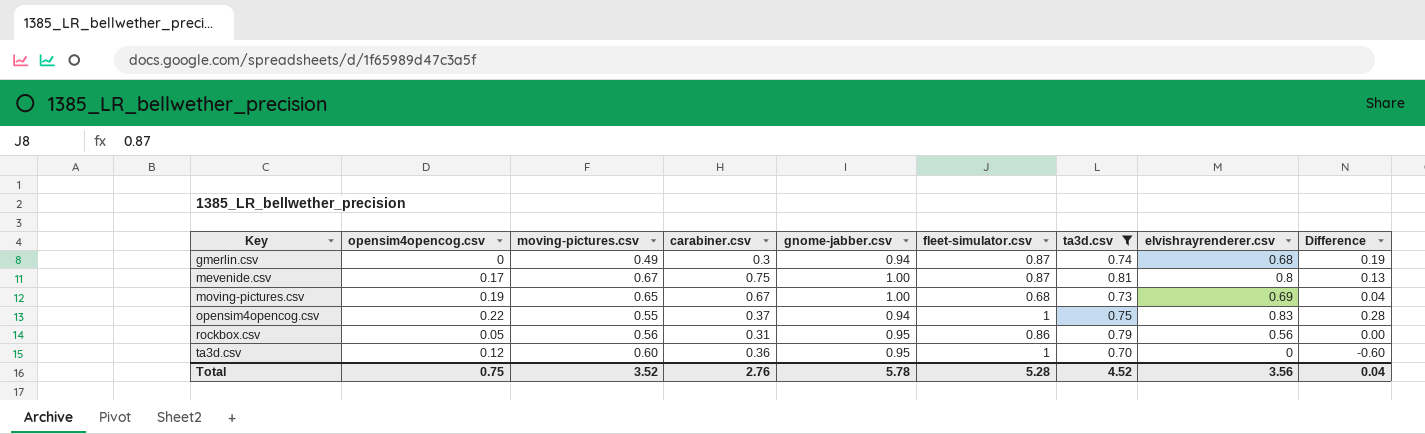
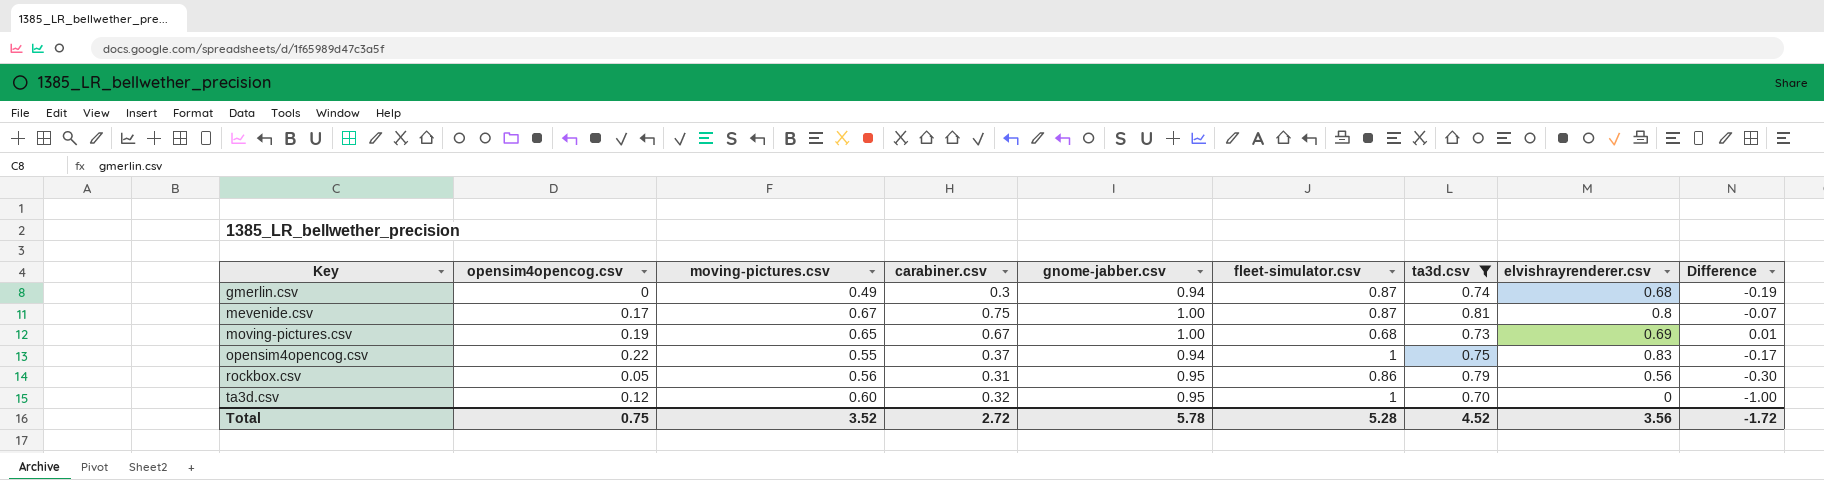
column Difference | formula: [elvishrayrenderer.csv] - [moving-pictures.csv] -> [elvishrayrenderer.csv] - [fleet-simulator.csv]
ta3d.csv | carabiner.csv: 0.36 -> 0.32
Total | carabiner.csv: 2.76 -> 2.72
Total | Difference: 0.04 -> -1.72

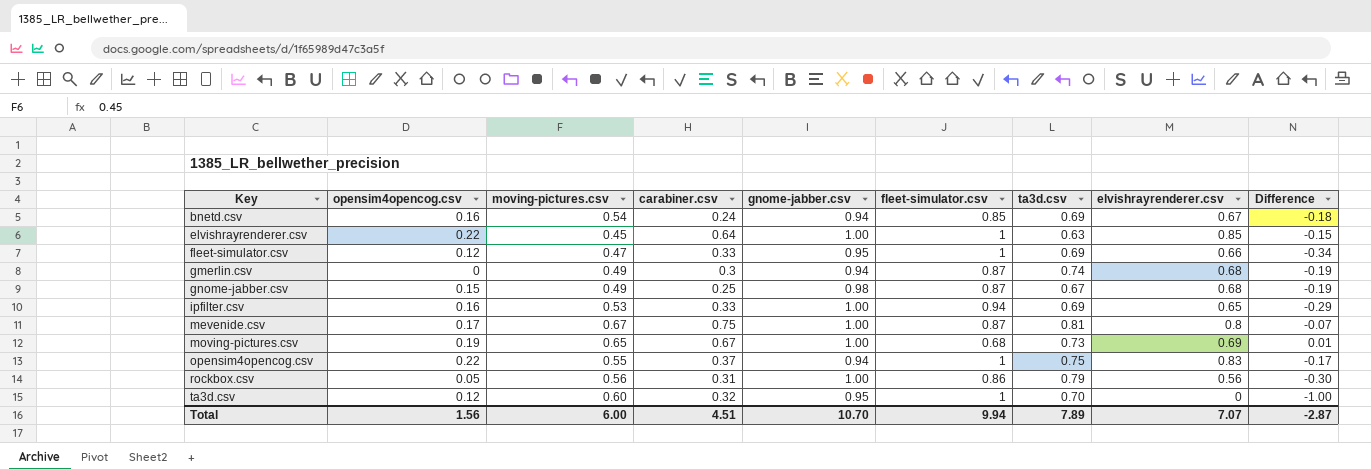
filter: ta3d.csv >= 0.70 -> none
rockbox.csv | gnome-jabber.csv: 0.95 -> 1.00
Total | opensim4opencog.csv: 0.75 -> 1.56
Total | moving-pictures.csv: 3.52 -> 6.00
Total | carabiner.csv: 2.72 -> 4.51
Total | gnome-jabber.csv: 5.78 -> 10.70
Total | fleet-simulator.csv: 5.28 -> 9.94
Total | ta3d.csv: 4.52 -> 7.89
Total | elvishrayrenderer.csv: 3.56 -> 7.07
Total | Difference: -1.72 -> -2.87

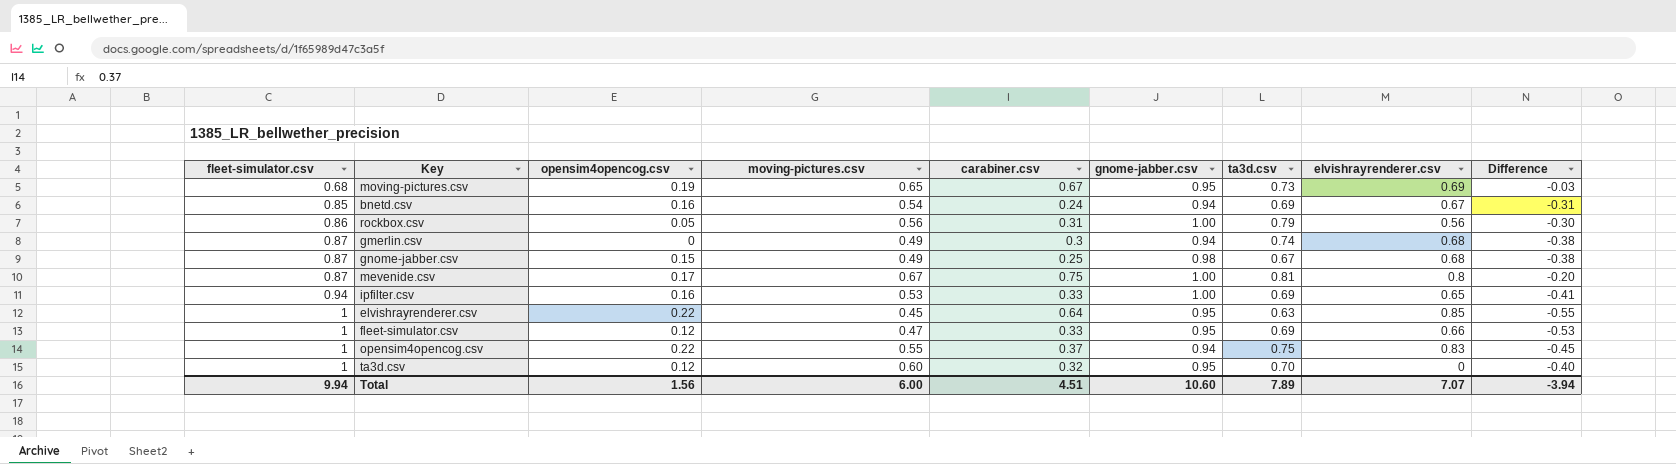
row order: Key ascending -> fleet-simulator.csv ascending
column fleet-simulator.csv | position: 6 -> 1
column Difference | formula: [elvishrayrenderer.csv] - [fleet-simulator.csv] -> [moving-pictures.csv] - [fleet-simulator.csv]
moving-pictures.csv | gnome-jabber.csv: 1.00 -> 0.95
elvishrayrenderer.csv | gnome-jabber.csv: 1.00 -> 0.95
Total | gnome-jabber.csv: 10.70 -> 10.60
Total | Difference: -2.87 -> -3.94

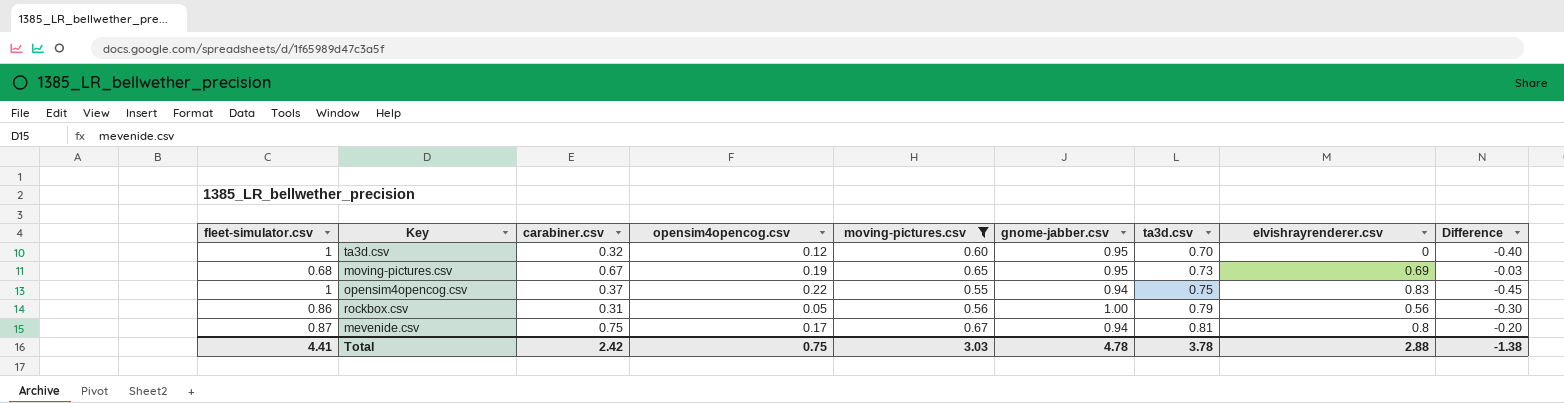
filter: none -> moving-pictures.csv >= 0.55
row order: fleet-simulator.csv ascending -> ta3d.csv ascending
column carabiner.csv | position: 5 -> 3
mevenide.csv | gnome-jabber.csv: 1.00 -> 0.94
Total | fleet-simulator.csv: 9.94 -> 4.41
Total | carabiner.csv: 4.51 -> 2.42
Total | opensim4opencog.csv: 1.56 -> 0.75
Total | moving-pictures.csv: 6.00 -> 3.03
Total | gnome-jabber.csv: 10.60 -> 4.78
Total | ta3d.csv: 7.89 -> 3.78
Total | elvishrayrenderer.csv: 7.07 -> 2.88
Total | Difference: -3.94 -> -1.38

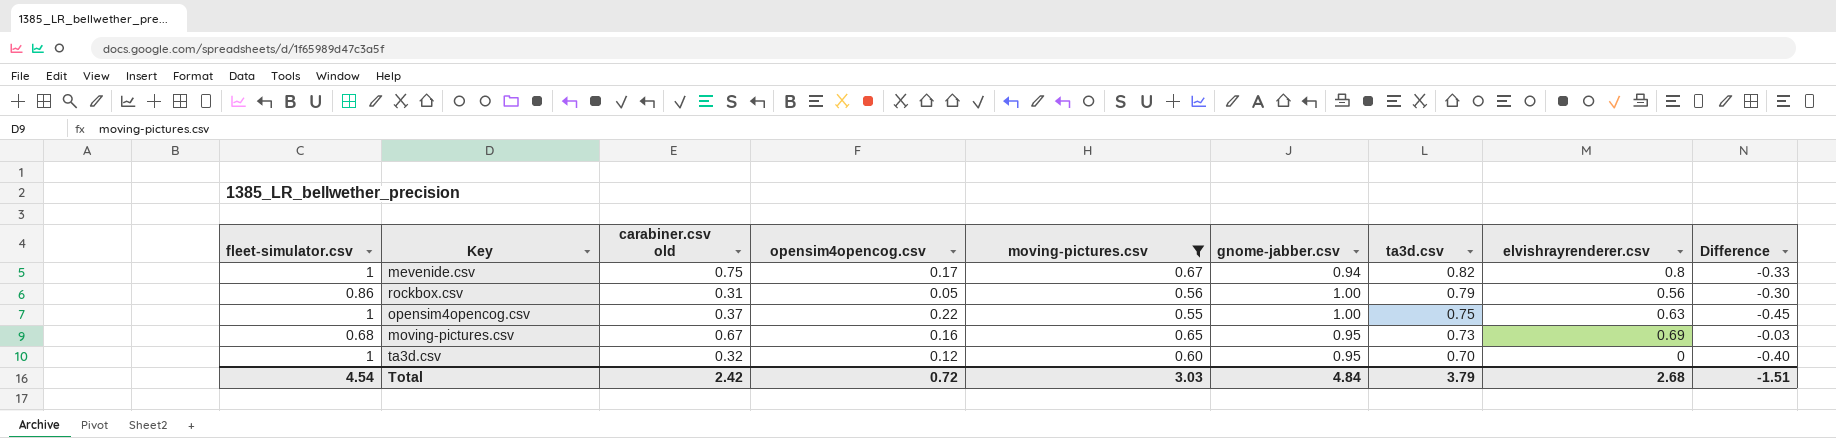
row order: ta3d.csv ascending -> ta3d.csv descending
column name: carabiner.csv -> carabiner.csv old
mevenide.csv | fleet-simulator.csv: 0.87 -> 1
mevenide.csv | ta3d.csv: 0.81 -> 0.82
mevenide.csv | Difference: -0.20 -> -0.33
opensim4opencog.csv | gnome-jabber.csv: 0.94 -> 1.00
opensim4opencog.csv | elvishrayrenderer.csv: 0.83 -> 0.63
moving-pictures.csv | opensim4opencog.csv: 0.19 -> 0.16
Total | fleet-simulator.csv: 4.41 -> 4.54
Total | opensim4opencog.csv: 0.75 -> 0.72
Total | gnome-jabber.csv: 4.78 -> 4.84
Total | ta3d.csv: 3.78 -> 3.79
Total | elvishrayrenderer.csv: 2.88 -> 2.68
Total | Difference: -1.38 -> -1.51

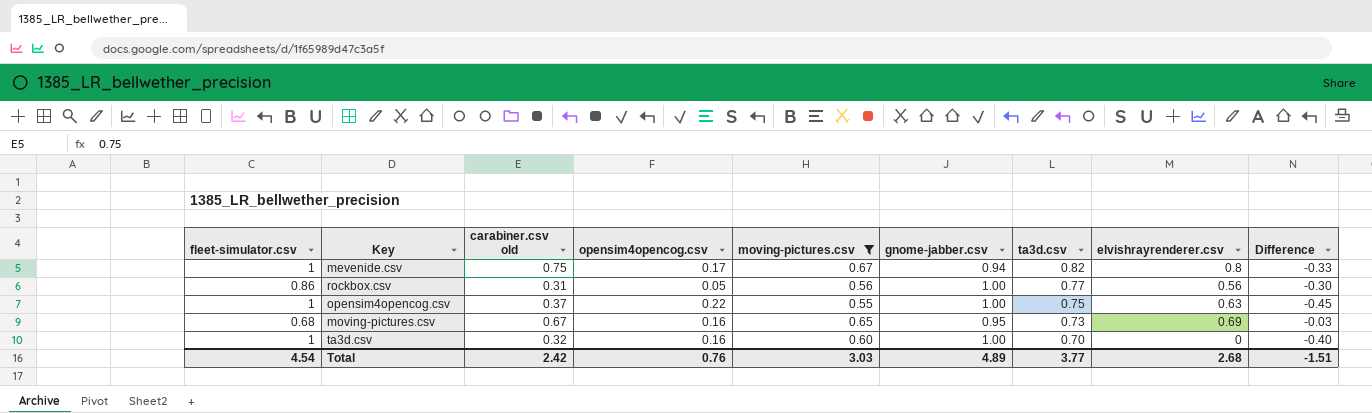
rockbox.csv | ta3d.csv: 0.79 -> 0.77
ta3d.csv | opensim4opencog.csv: 0.12 -> 0.16
ta3d.csv | gnome-jabber.csv: 0.95 -> 1.00
Total | opensim4opencog.csv: 0.72 -> 0.76
Total | gnome-jabber.csv: 4.84 -> 4.89
Total | ta3d.csv: 3.79 -> 3.77

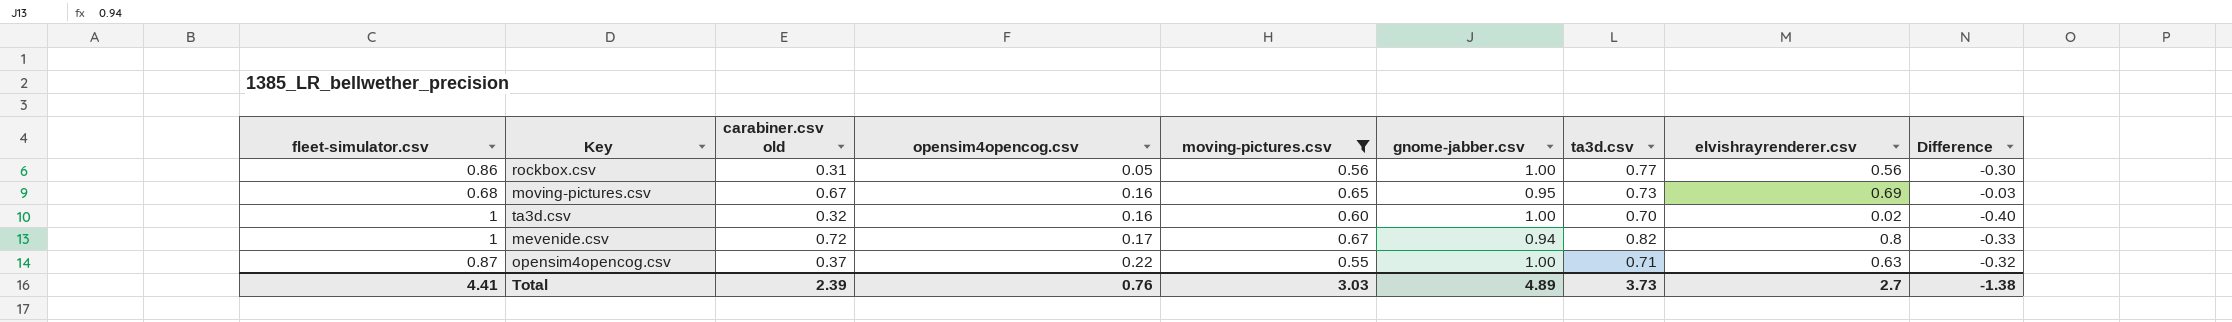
row order: ta3d.csv descending -> opensim4opencog.csv ascending
ta3d.csv | elvishrayrenderer.csv: 0 -> 0.02
mevenide.csv | carabiner.csv old: 0.75 -> 0.72
opensim4opencog.csv | fleet-simulator.csv: 1 -> 0.87
opensim4opencog.csv | ta3d.csv: 0.75 -> 0.71
opensim4opencog.csv | Difference: -0.45 -> -0.32
Total | fleet-simulator.csv: 4.54 -> 4.41
Total | carabiner.csv old: 2.42 -> 2.39
Total | ta3d.csv: 3.77 -> 3.73
Total | elvishrayrenderer.csv: 2.68 -> 2.7
Total | Difference: -1.51 -> -1.38

